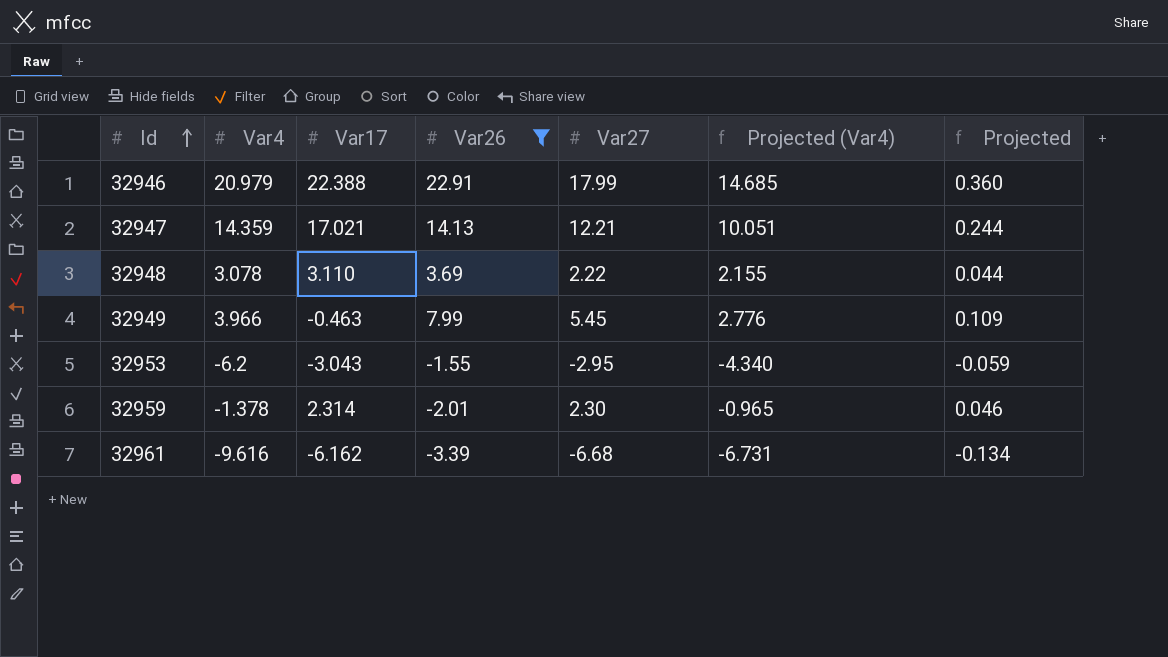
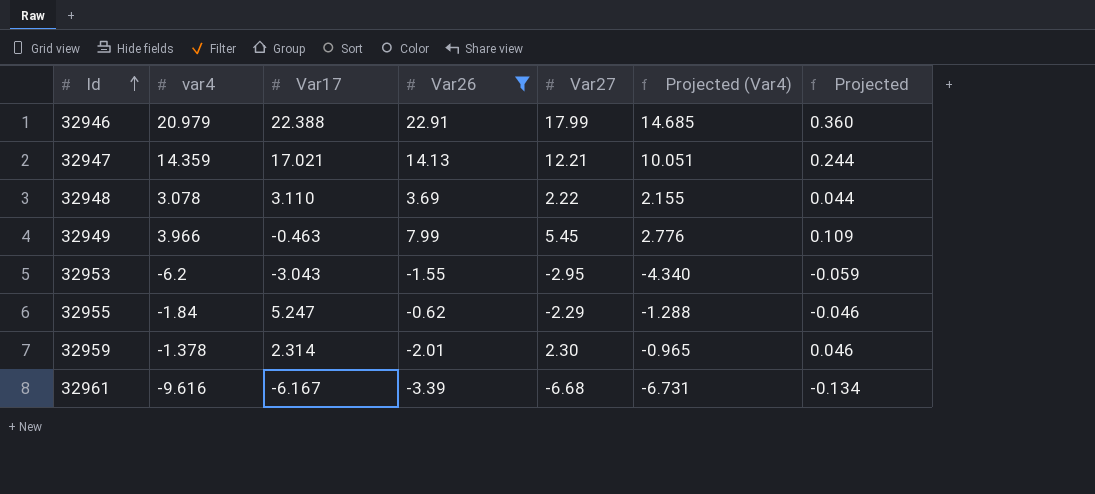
column name: Var4 -> var4
row 32955: none -> -1.84 | 5.247 | -0.62 | -2.29 | -1.288 | -0.046
32961 | Var17: -6.162 -> -6.167

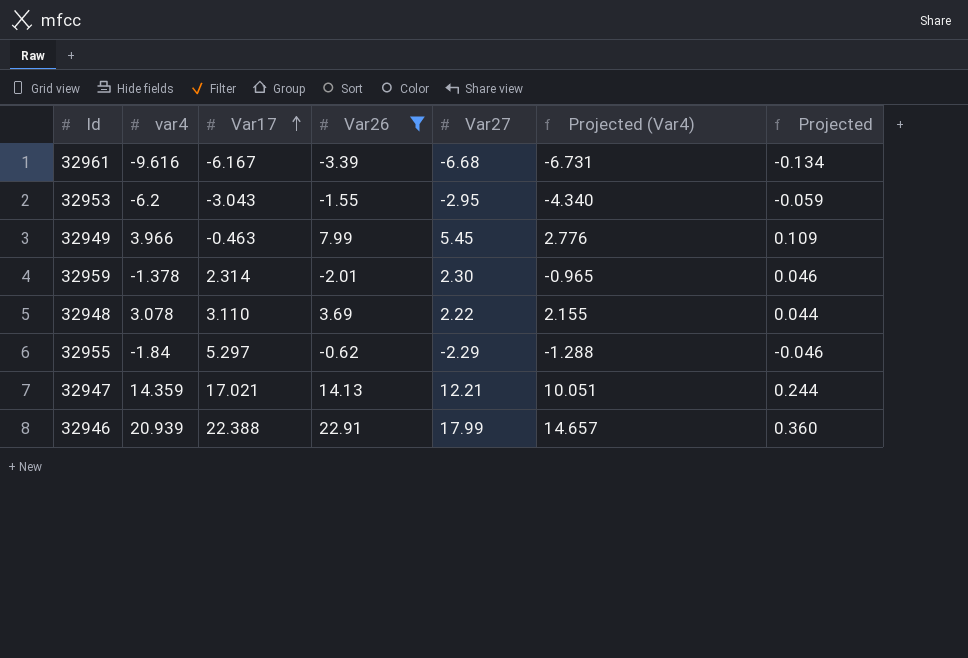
row order: Id ascending -> Var17 ascending
32955 | Var17: 5.247 -> 5.297
32946 | var4: 20.979 -> 20.939
32946 | Projected (Var4): 14.685 -> 14.657

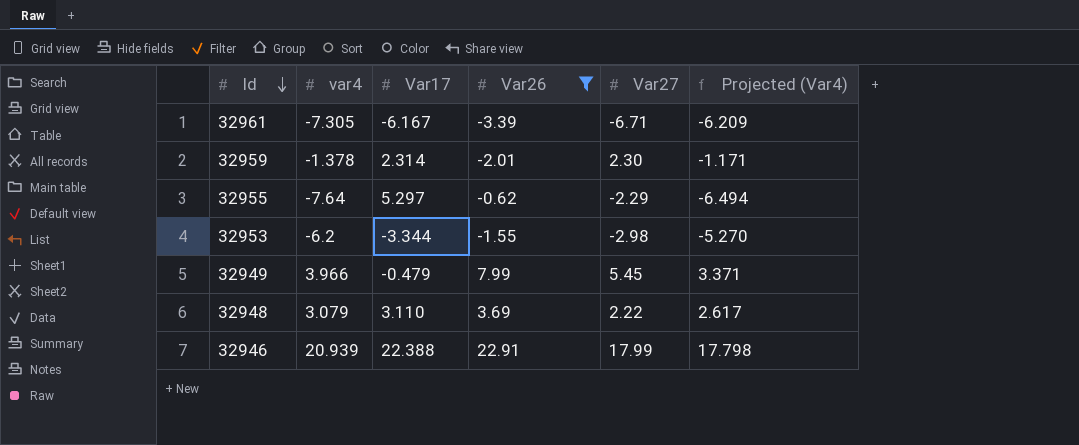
row order: Var17 ascending -> Id descending
column Projected | formula: [Var27] * 0.02 -> none
column Projected (Var4) | formula: [var4] * 0.7 -> [var4] * 0.85
row 32947: 14.359 | 17.021 | 14.13 | 12.21 | 10.051 | 0.244 -> none
32961 | var4: -9.616 -> -7.305
32961 | Var27: -6.68 -> -6.71
32955 | var4: -1.84 -> -7.64
32953 | Var17: -3.043 -> -3.344
32953 | Var27: -2.95 -> -2.98
32949 | Var17: -0.463 -> -0.479
32948 | var4: 3.078 -> 3.079

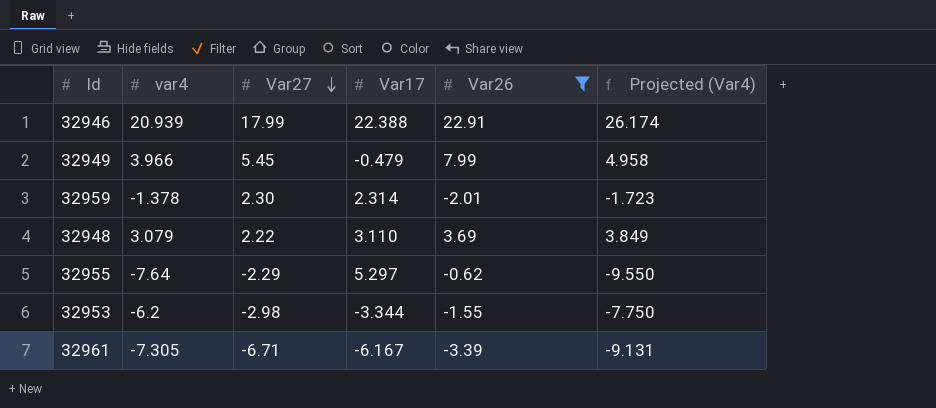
row order: Id descending -> Var27 descending
column Var27 | position: 5 -> 3
column Projected (Var4) | formula: [var4] * 0.85 -> [var4] * 1.25

